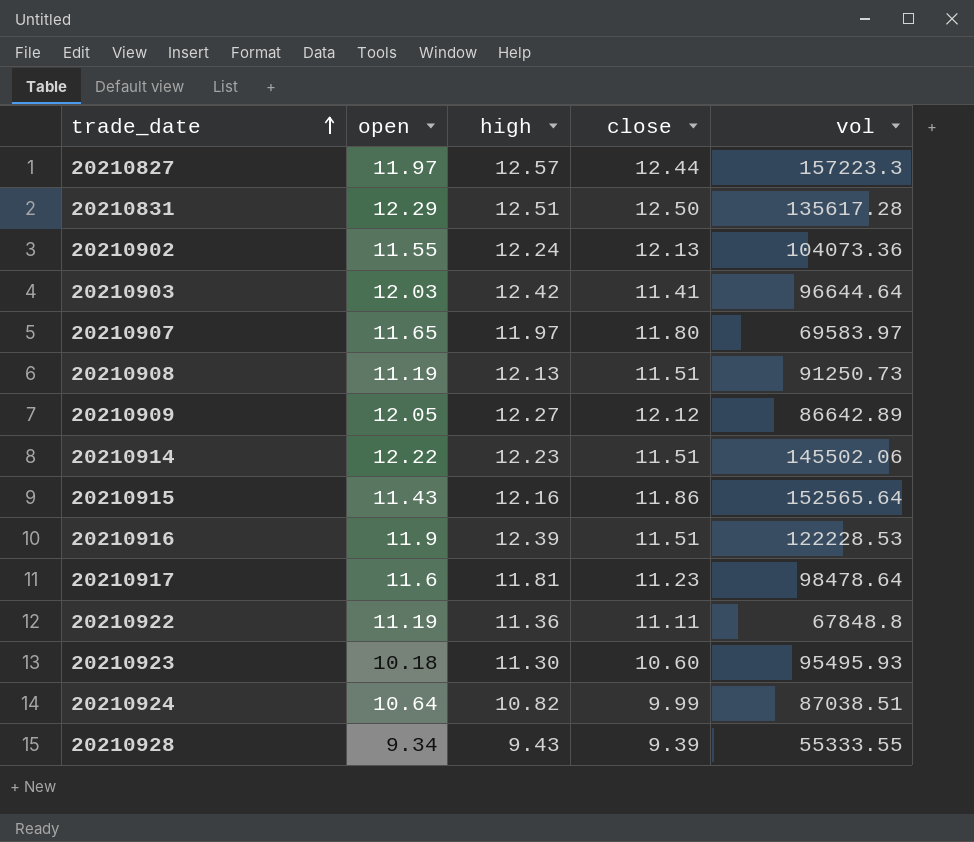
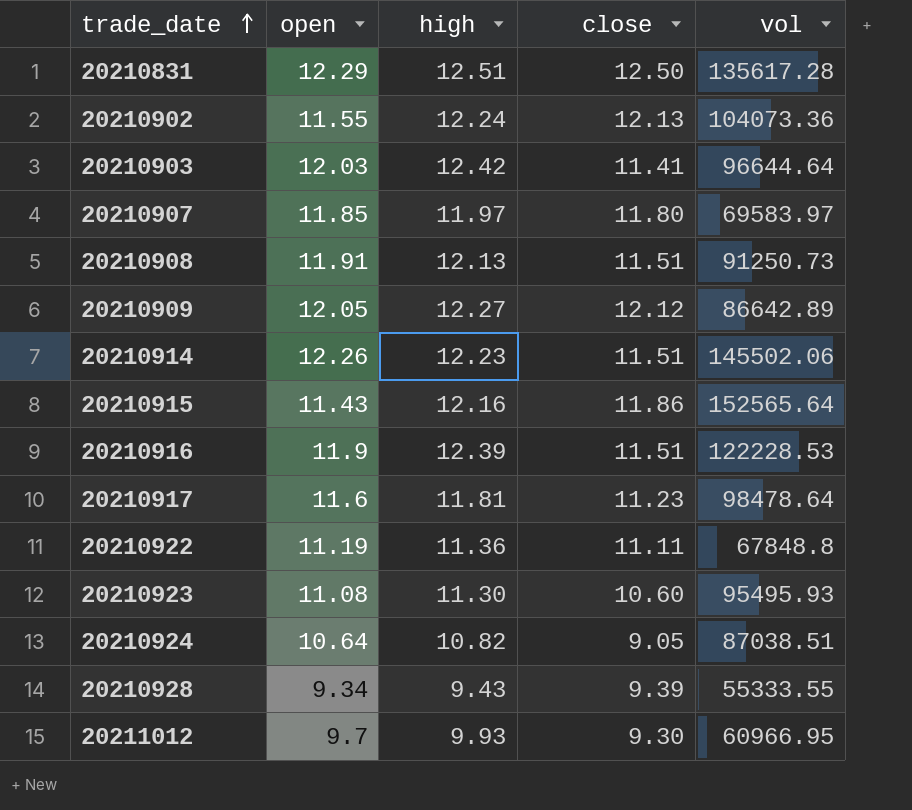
row 20210827: 11.97 | 12.57 | 12.44 | 157223.3 -> none
20210907 | open: 11.65 -> 11.85
20210908 | open: 11.19 -> 11.91
20210914 | open: 12.22 -> 12.26
20210923 | open: 10.18 -> 11.08
20210924 | close: 9.99 -> 9.05
row 20211012: none -> 9.7 | 9.93 | 9.30 | 60966.95

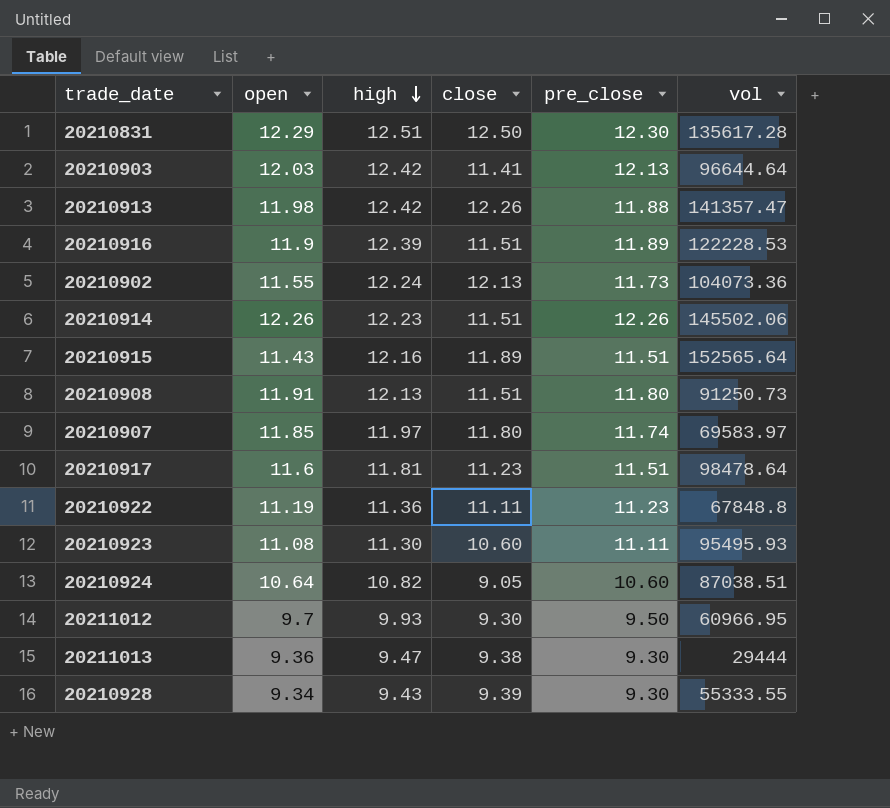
row order: trade_date ascending -> high descending
column pre_close | position: none -> 5
row 20210909: 12.05 | 12.27 | 12.12 | 86642.89 -> none
row 20210913: none -> 11.98 | 12.42 | 12.26 | 11.88 | 141357.47
20210915 | close: 11.86 -> 11.89
row 20211013: none -> 9.36 | 9.47 | 9.38 | 9.30 | 29444

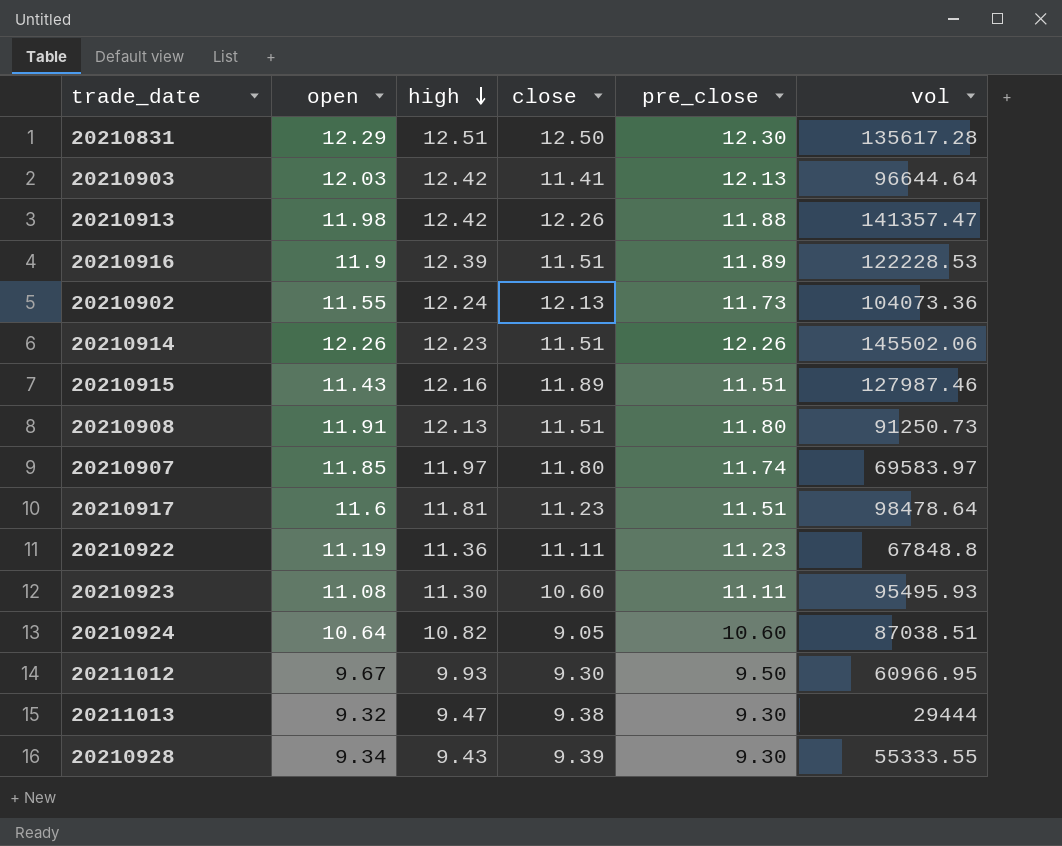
20210915 | vol: 152565.64 -> 127987.46
20211012 | open: 9.7 -> 9.67
20211013 | open: 9.36 -> 9.32

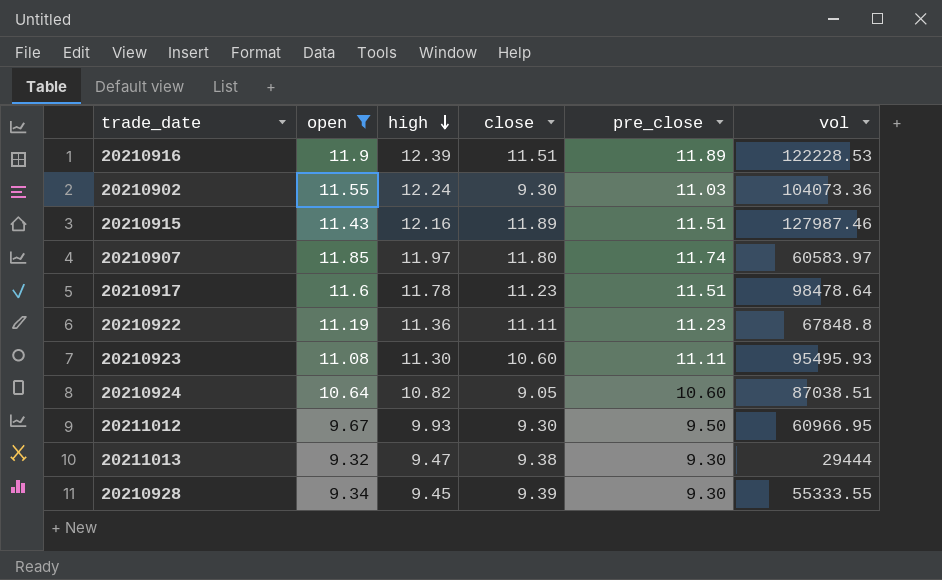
filter: none -> open <= 11.9
20210902 | close: 12.13 -> 9.30
20210902 | pre_close: 11.73 -> 11.03
20210907 | vol: 69583.97 -> 60583.97
20210917 | high: 11.81 -> 11.78
20210928 | high: 9.43 -> 9.45

